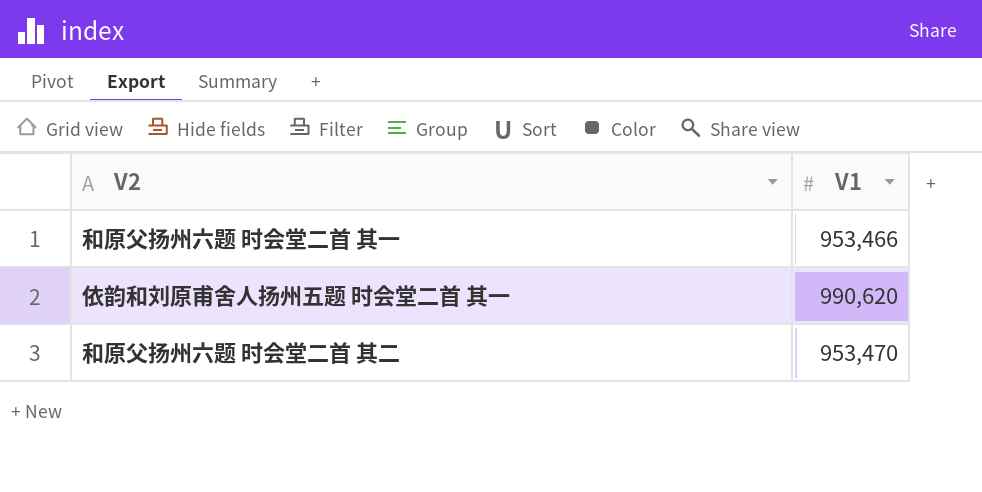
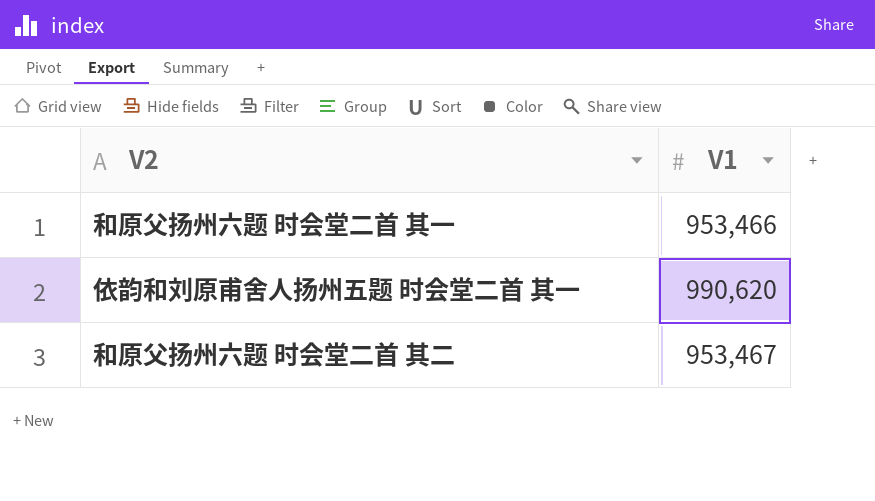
和原父扬州六题 时会堂二首 其二 | V1: 953,470 -> 953,467

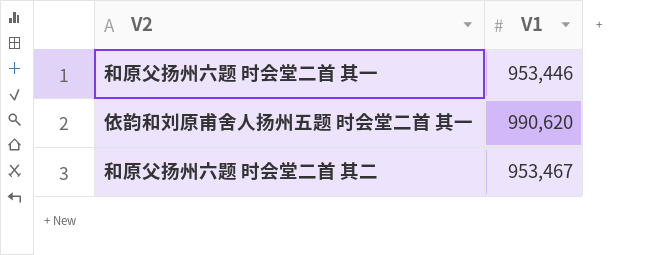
和原父扬州六题 时会堂二首 其一 | V1: 953,466 -> 953,446

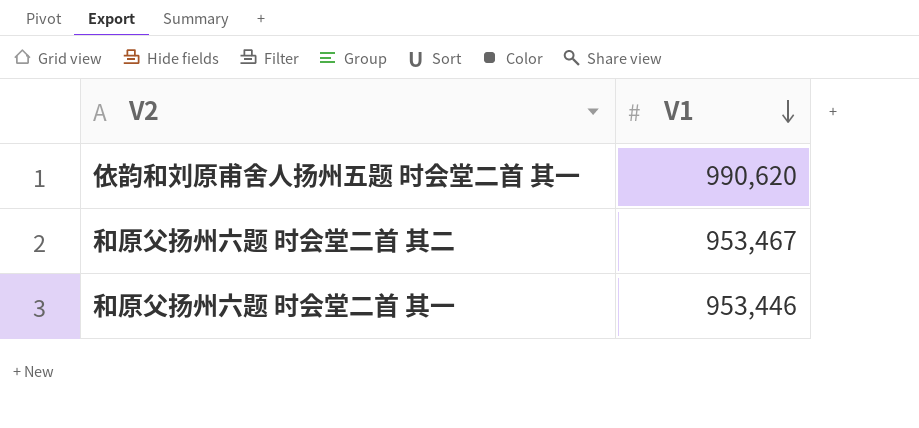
row order: none -> V1 descending

